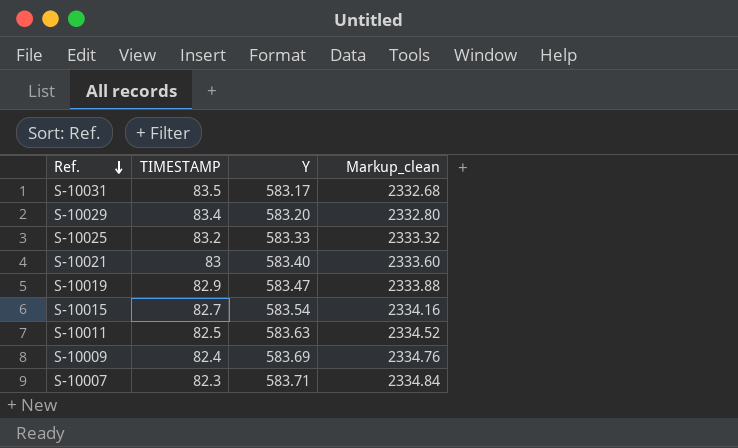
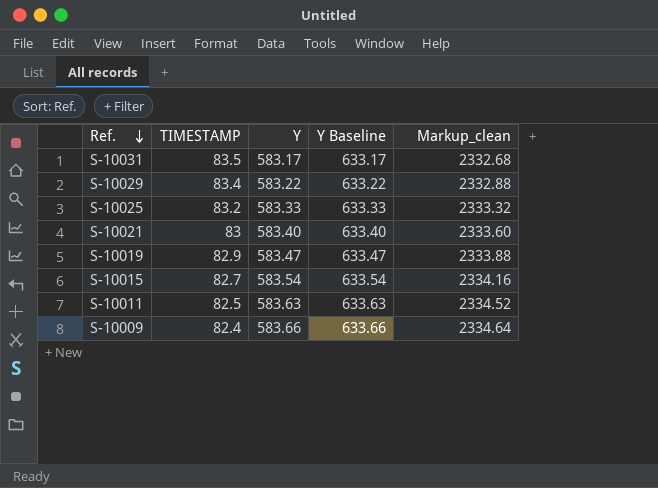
column Y Baseline | formula: none -> [Y] + 50
row S-10007: 82.3 | 583.71 | 2334.84 -> none
S-10029 | Y: 583.20 -> 583.22
S-10029 | Markup_clean: 2332.80 -> 2332.88
S-10009 | Y: 583.69 -> 583.66
S-10009 | Markup_clean: 2334.76 -> 2334.64

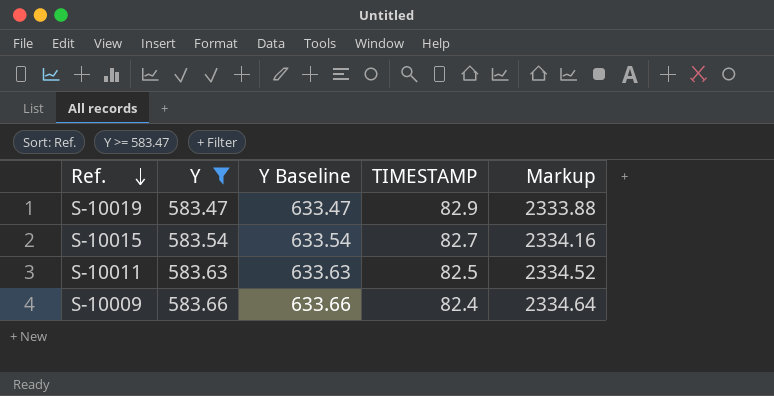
filter: none -> Y >= 583.47
column TIMESTAMP | position: 2 -> 4
column name: Markup_clean -> Markup

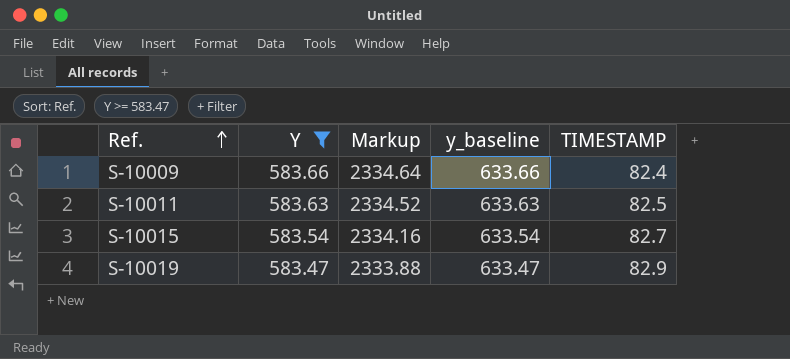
row order: Ref. descending -> Ref. ascending
column Markup | position: 5 -> 3
column name: Y Baseline -> y_baseline

